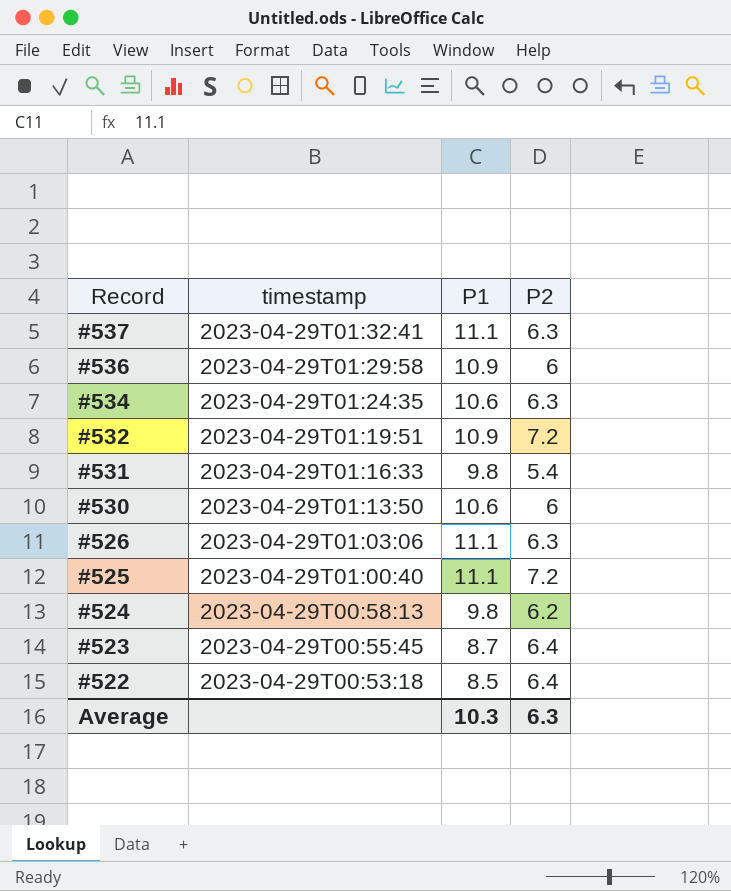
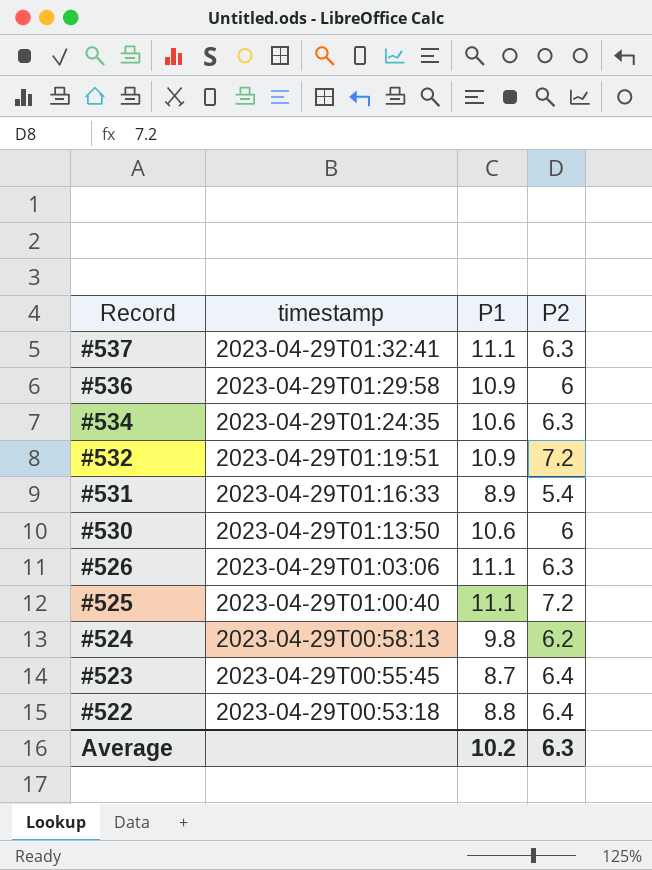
#531 | P1: 9.8 -> 8.9
#522 | P1: 8.5 -> 8.8
Average | P1: 10.3 -> 10.2

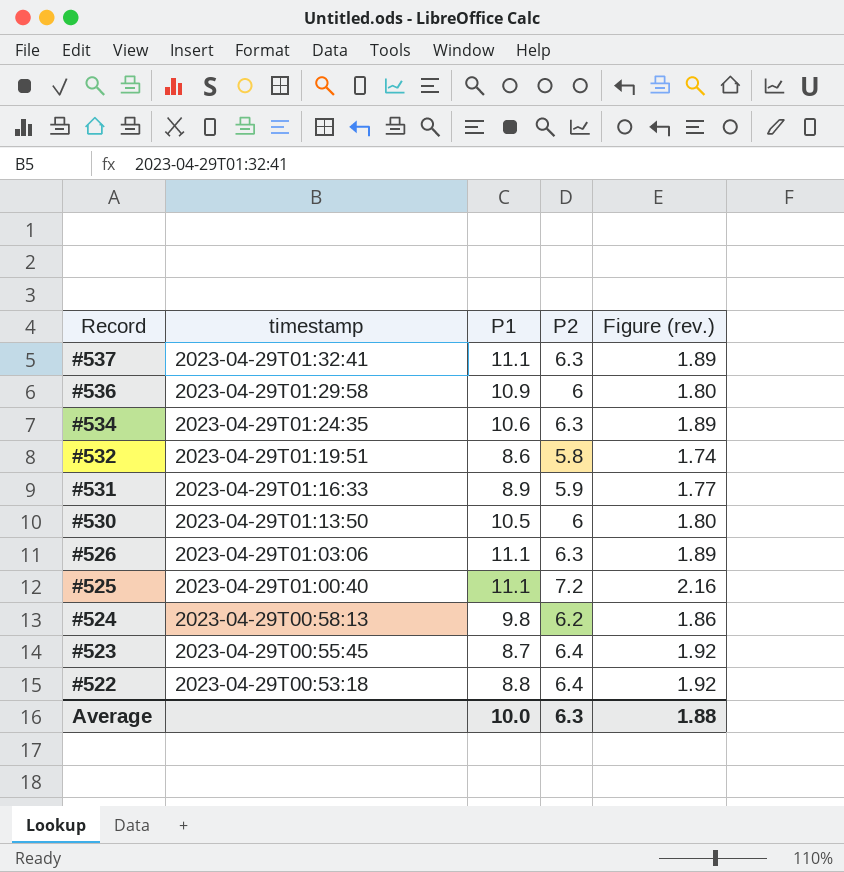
column Figure (rev.) | formula: none -> [P2] * 0.3
#532 | P1: 10.9 -> 8.6
#532 | P2: 7.2 -> 5.8
#531 | P2: 5.4 -> 5.9
#530 | P1: 10.6 -> 10.5
Average | P1: 10.2 -> 10.0

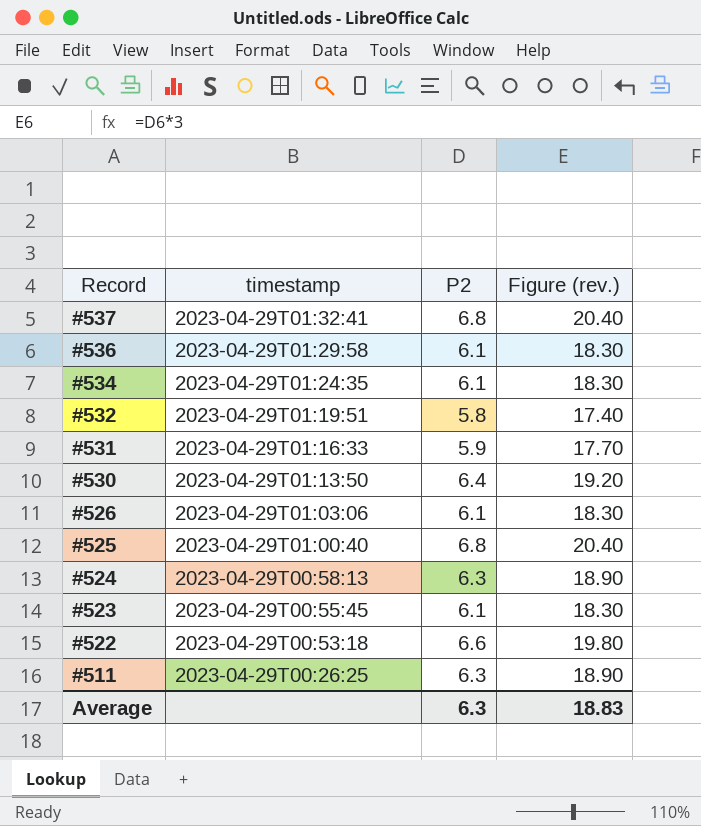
column P1 | position: 3 -> none
column Figure (rev.) | formula: [P2] * 0.3 -> [P2] * 3
#537 | P2: 6.3 -> 6.8
#536 | P2: 6 -> 6.1
#534 | P2: 6.3 -> 6.1
#530 | P2: 6 -> 6.4
#526 | P2: 6.3 -> 6.1
#525 | P2: 7.2 -> 6.8
#524 | P2: 6.2 -> 6.3
#523 | P2: 6.4 -> 6.1
#522 | P2: 6.4 -> 6.6
row #511: none -> 2023-04-29T00:26:25 | 6.3 | 18.90
Average | Figure (rev.): 1.88 -> 18.83

